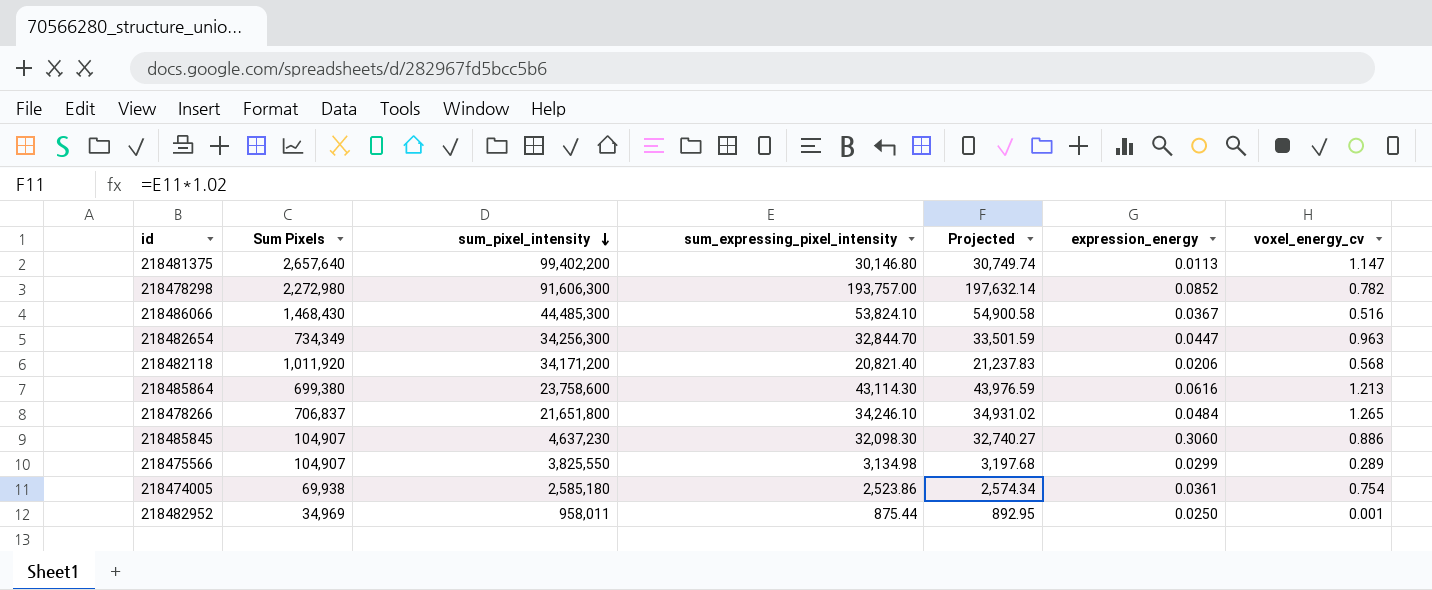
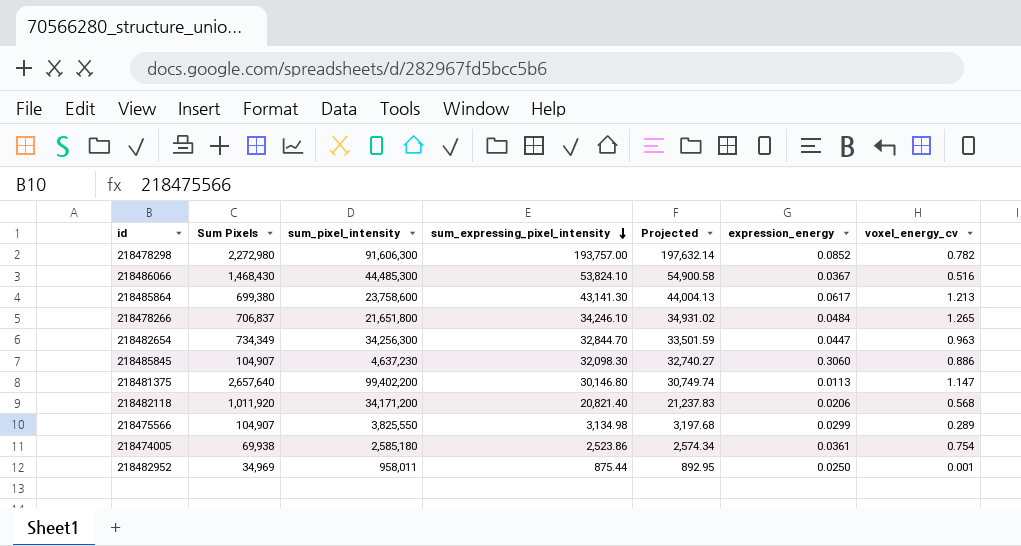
row order: sum_pixel_intensity descending -> sum_expressing_pixel_intensity descending
218485864 | sum_expressing_pixel_intensity: 43,114.30 -> 43,141.30
218485864 | Projected: 43,976.59 -> 44,004.13
218485864 | expression_energy: 0.0616 -> 0.0617

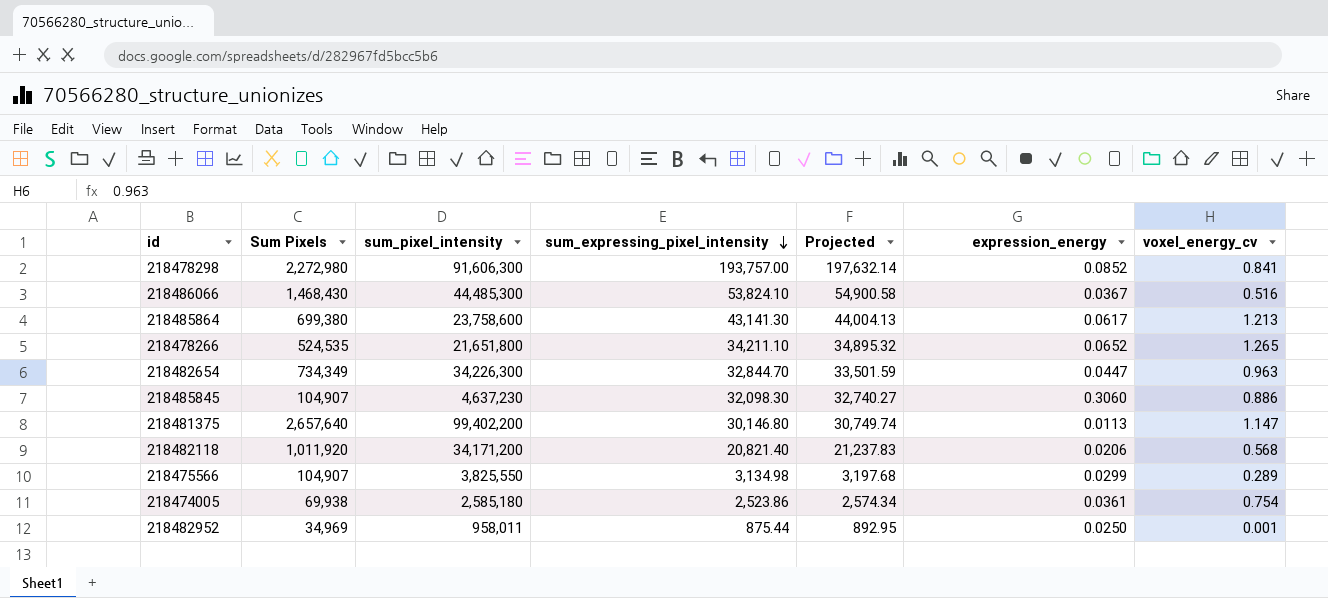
218478298 | voxel_energy_cv: 0.782 -> 0.841
218478266 | Sum Pixels: 706,837 -> 524,535
218478266 | sum_expressing_pixel_intensity: 34,246.10 -> 34,211.10
218478266 | Projected: 34,931.02 -> 34,895.32
218478266 | expression_energy: 0.0484 -> 0.0652
218482654 | sum_pixel_intensity: 34,256,300 -> 34,226,300

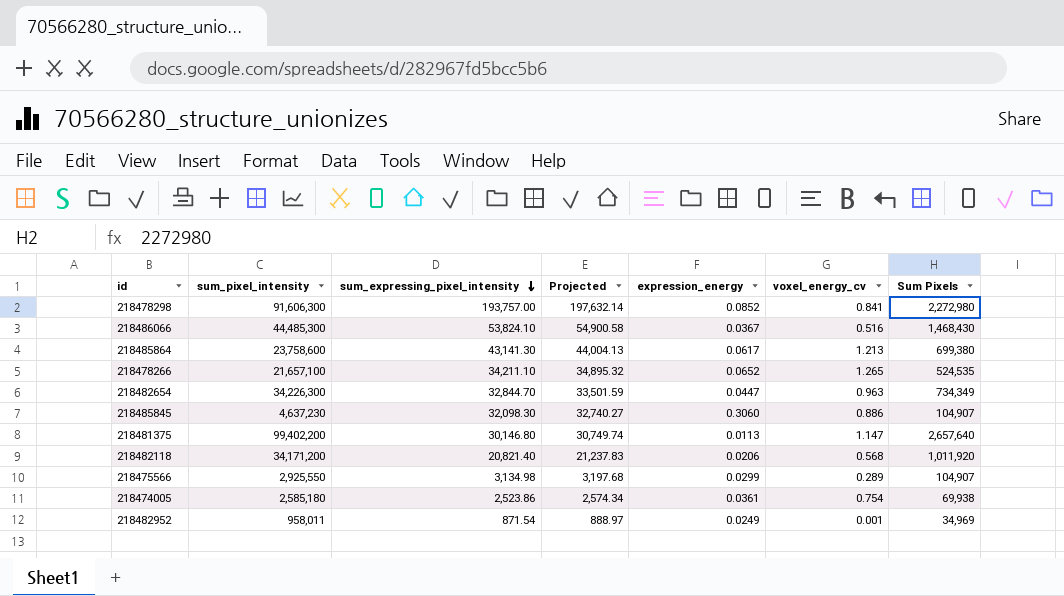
column Sum Pixels | position: 2 -> 7
218478266 | sum_pixel_intensity: 21,651,800 -> 21,657,100
218475566 | sum_pixel_intensity: 3,825,550 -> 2,925,550
218482952 | sum_expressing_pixel_intensity: 875.44 -> 871.54
218482952 | Projected: 892.95 -> 888.97
218482952 | expression_energy: 0.0250 -> 0.0249

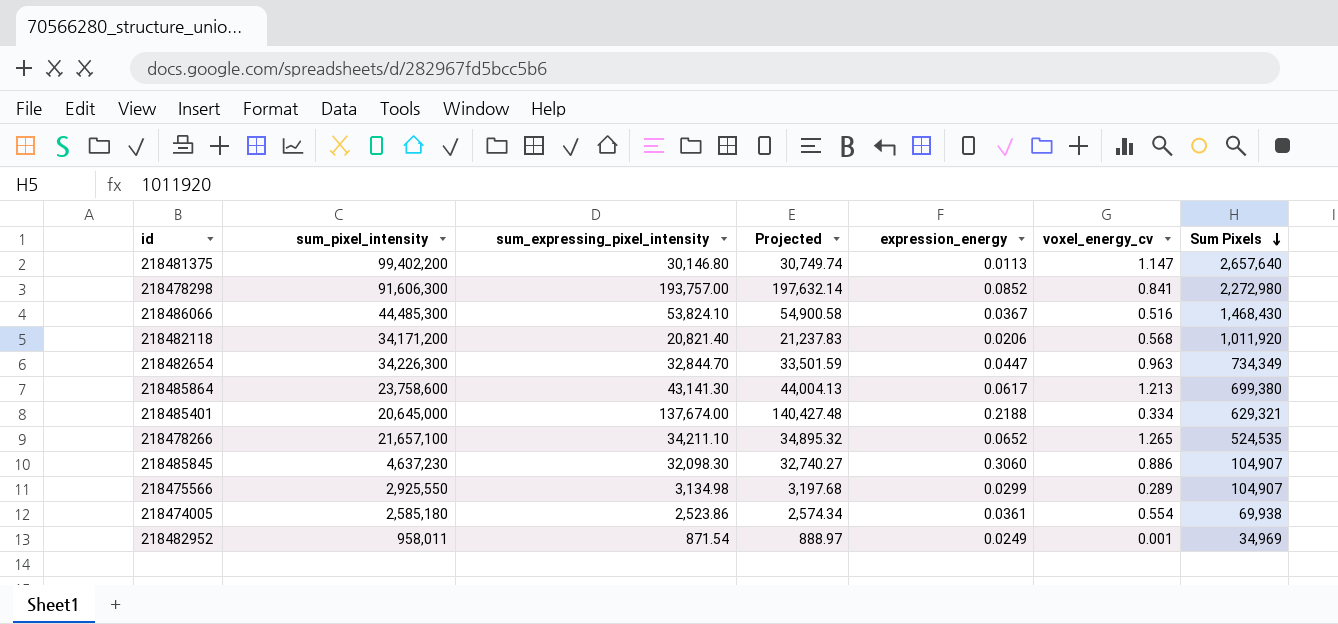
row order: sum_expressing_pixel_intensity descending -> Sum Pixels descending
row 218485401: none -> 20,645,000 | 137,674.00 | 140,427.48 | 0.2188 | 0.334 | 629,321
218474005 | voxel_energy_cv: 0.754 -> 0.554

